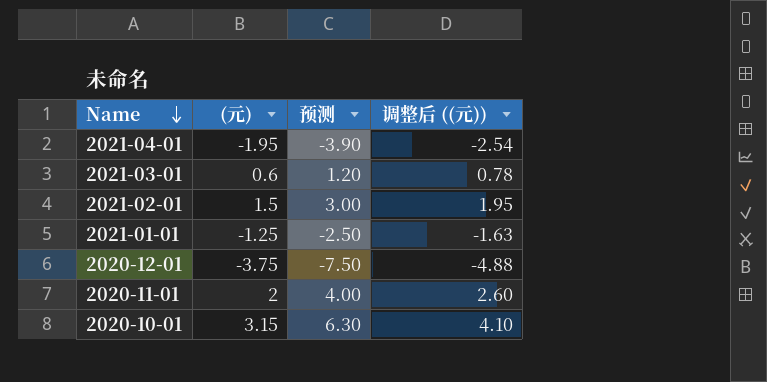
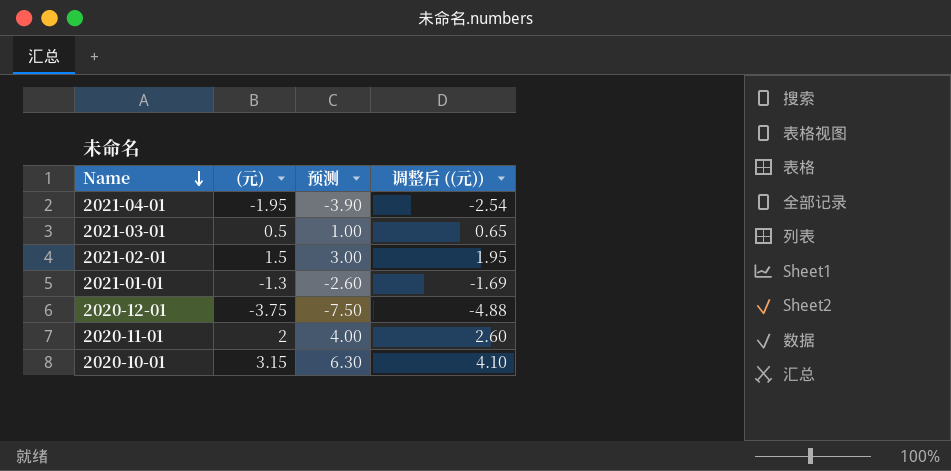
2021-03-01 | (元): 0.6 -> 0.5
2021-03-01 | 预测: 1.20 -> 1.00
2021-03-01 | 调整后 ((元)): 0.78 -> 0.65
2021-01-01 | (元): -1.25 -> -1.3
2021-01-01 | 预测: -2.50 -> -2.60
2021-01-01 | 调整后 ((元)): -1.63 -> -1.69

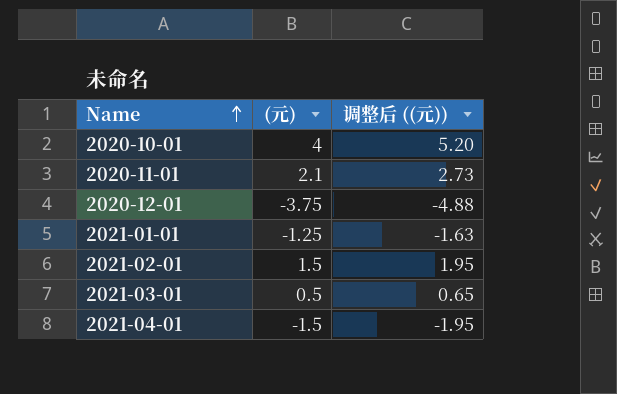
row order: Name descending -> Name ascending
column 预测 | formula: [(元)] * 2 -> none
2020-10-01 | (元): 3.15 -> 4
2020-10-01 | 调整后 ((元)): 4.10 -> 5.20
2020-11-01 | (元): 2 -> 2.1
2020-11-01 | 调整后 ((元)): 2.60 -> 2.73
2021-01-01 | (元): -1.3 -> -1.25
2021-01-01 | 调整后 ((元)): -1.69 -> -1.63
2021-04-01 | (元): -1.95 -> -1.5
2021-04-01 | 调整后 ((元)): -2.54 -> -1.95

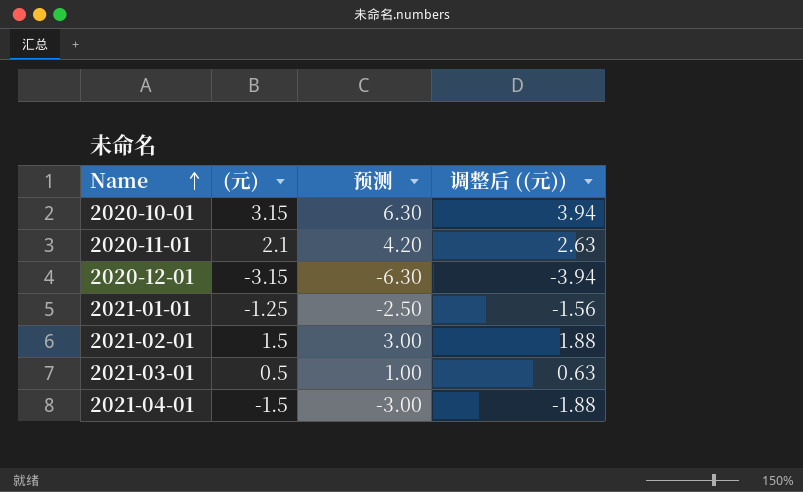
column 预测 | formula: none -> [(元)] * 2
column 调整后 ((元)) | formula: [(元)] * 1.3 -> [(元)] * 1.25
2020-10-01 | (元): 4 -> 3.15
2020-12-01 | (元): -3.75 -> -3.15

